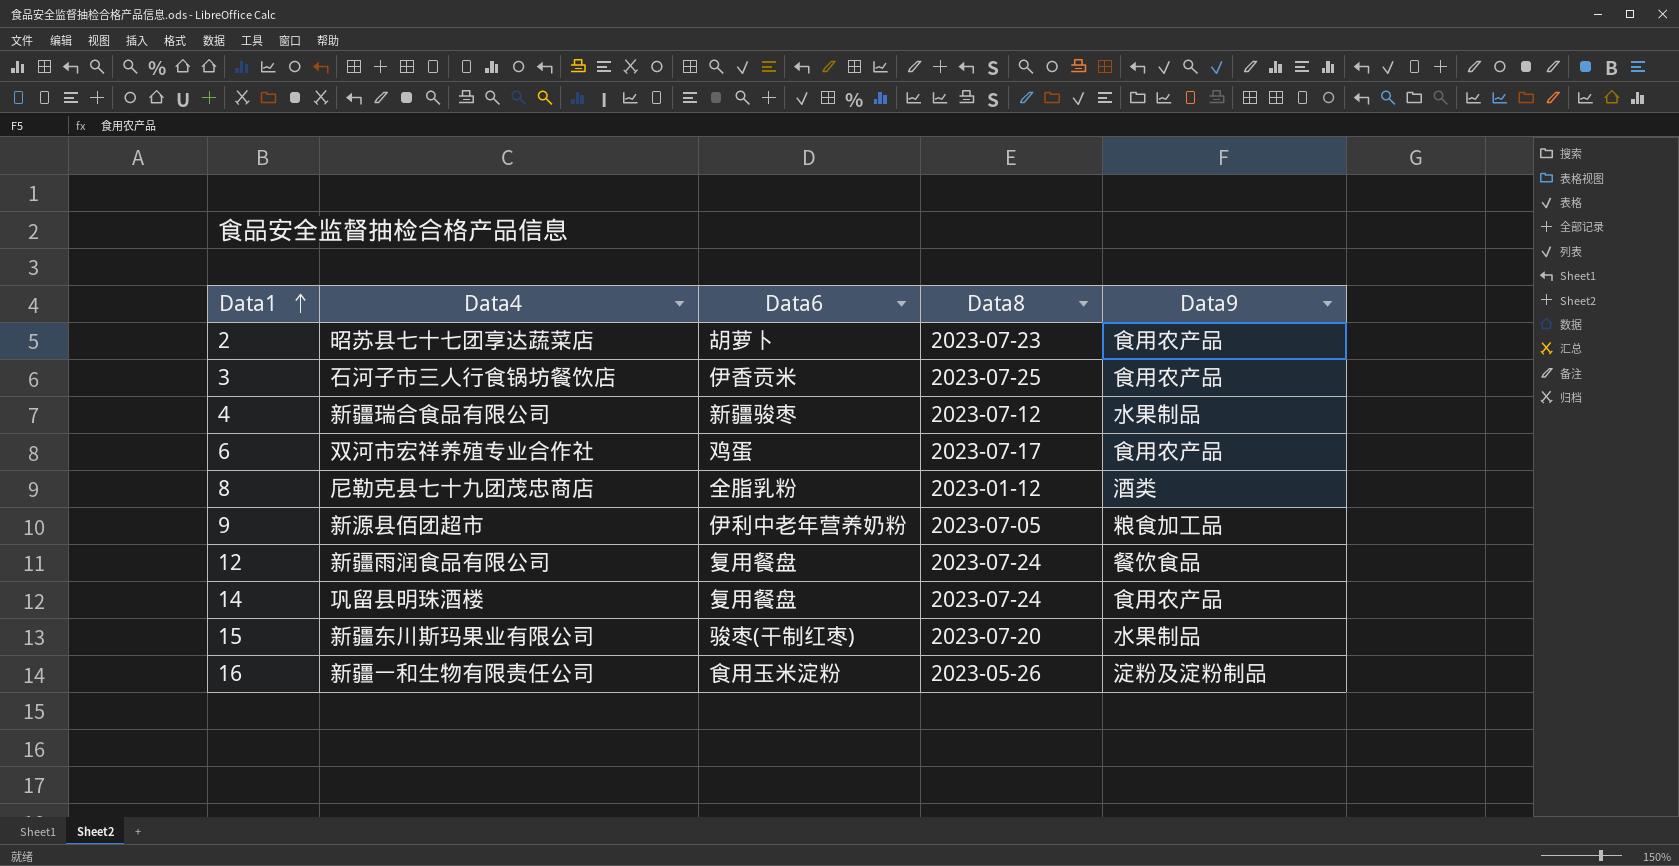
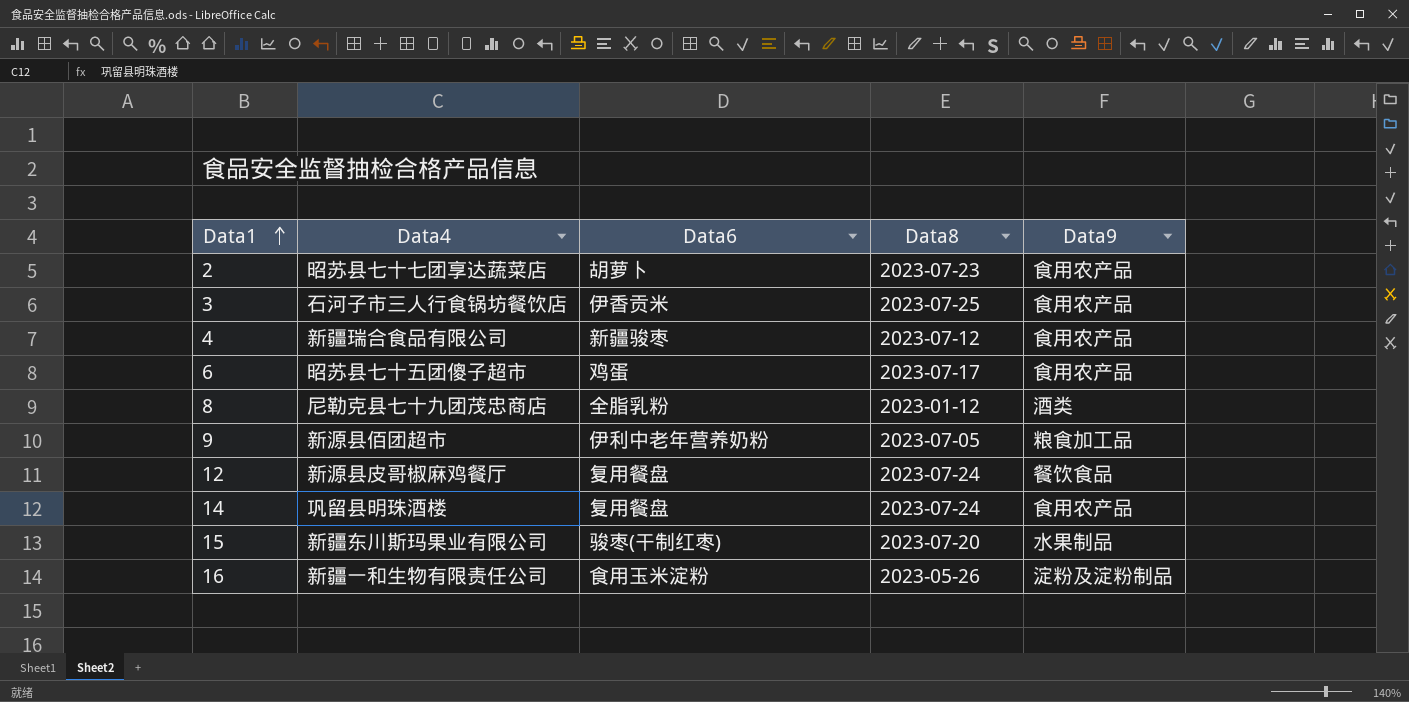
4 | Data9: 水果制品 -> 食用农产品
6 | Data4: 双河市宏祥养殖专业合作社 -> 昭苏县七十五团傻子超市
12 | Data4: 新疆雨润食品有限公司 -> 新源县皮哥椒麻鸡餐厅

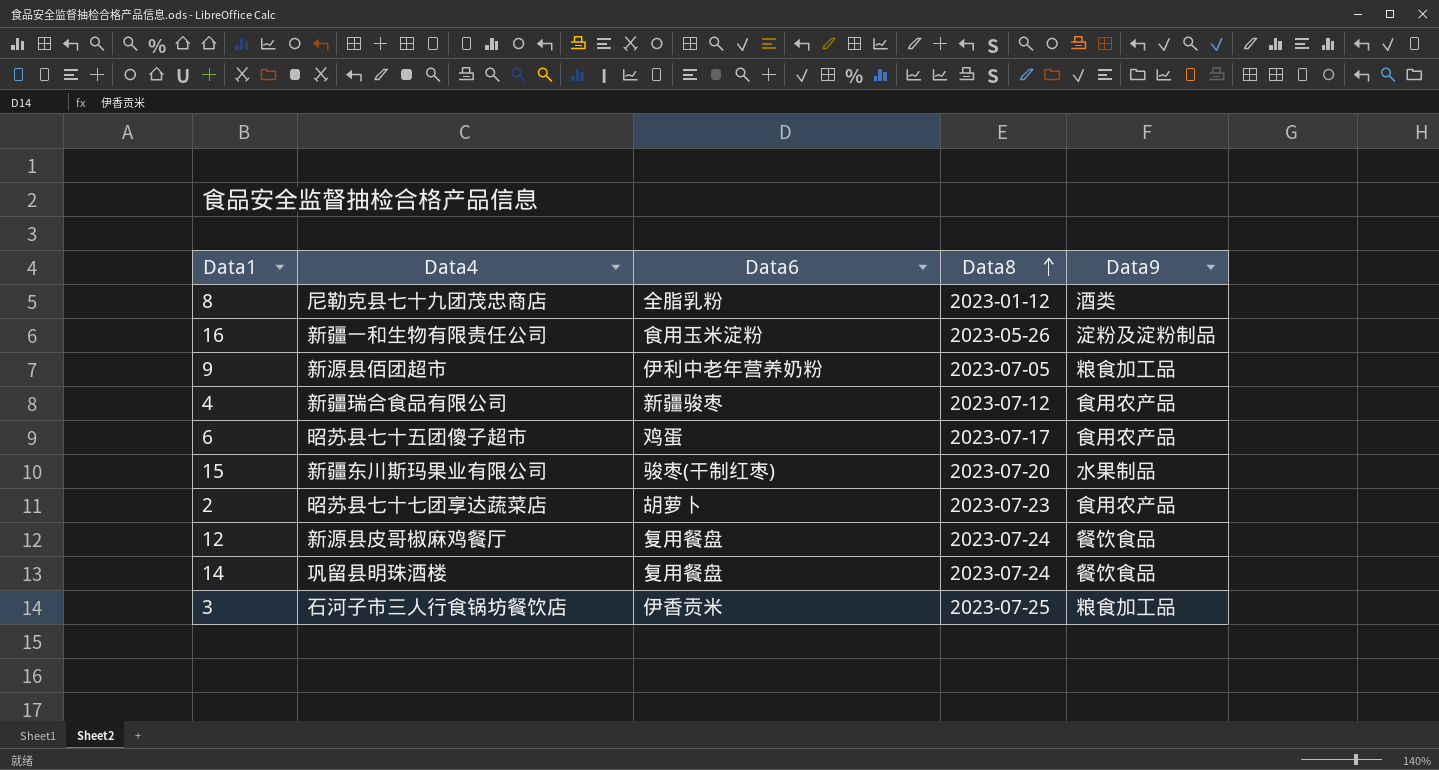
row order: Data1 ascending -> Data8 ascending
14 | Data9: 食用农产品 -> 餐饮食品
3 | Data9: 食用农产品 -> 粮食加工品

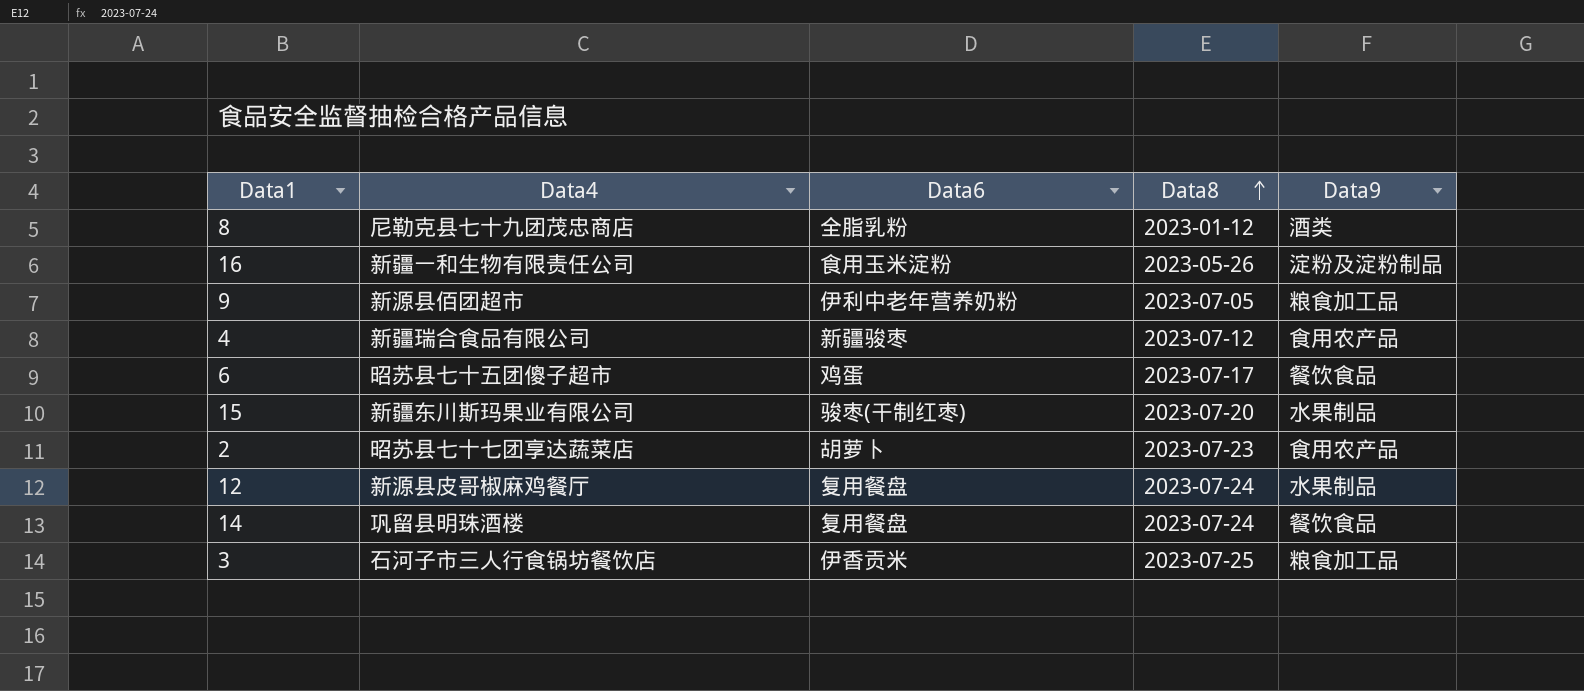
6 | Data9: 食用农产品 -> 餐饮食品
12 | Data9: 餐饮食品 -> 水果制品

